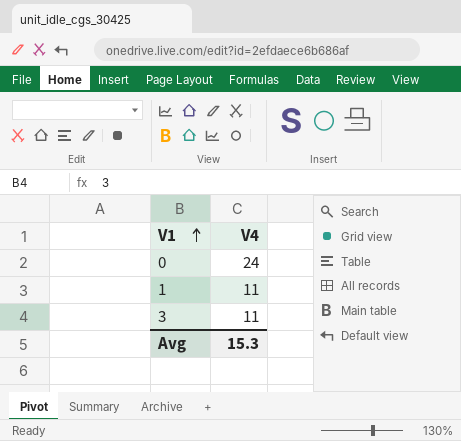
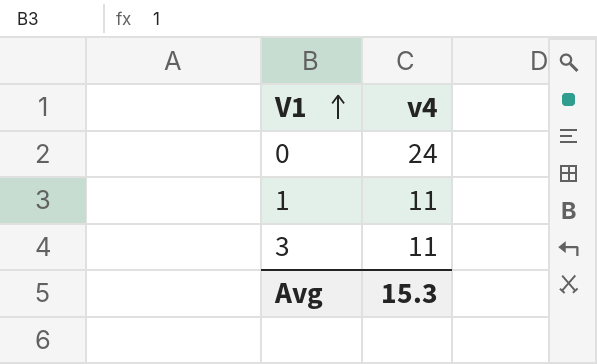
column name: V4 -> v4

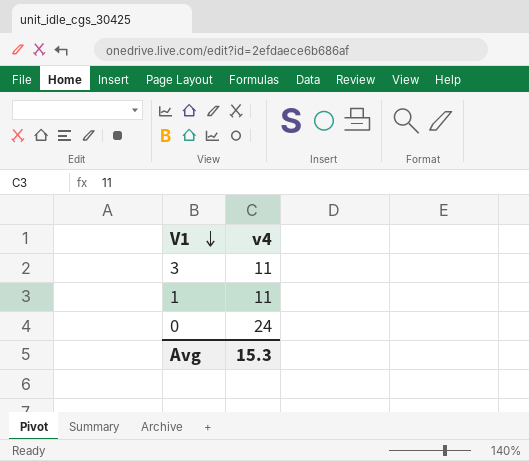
row order: V1 ascending -> V1 descending

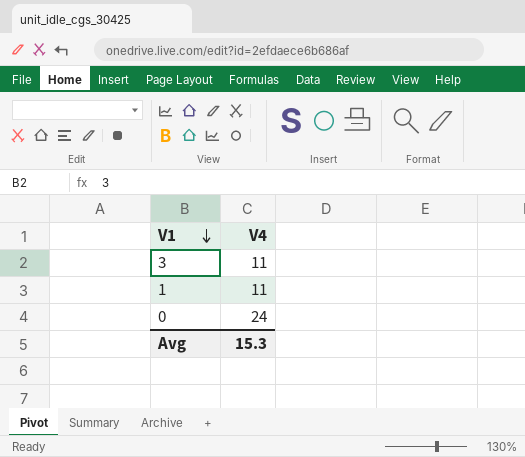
column name: v4 -> V4

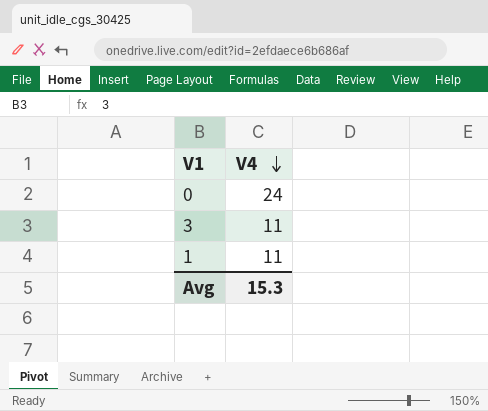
row order: V1 descending -> V4 descending

